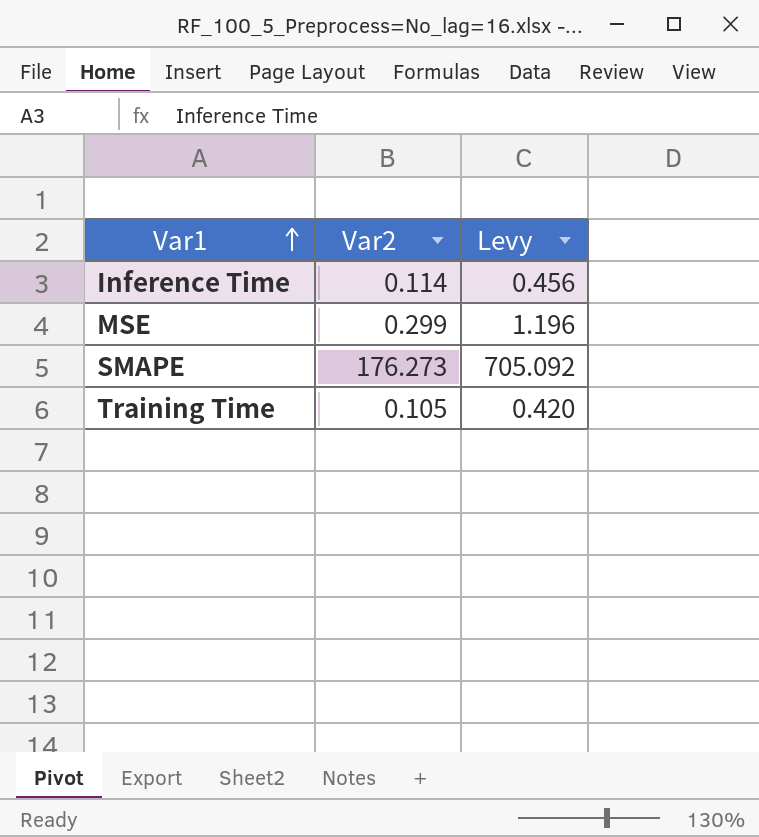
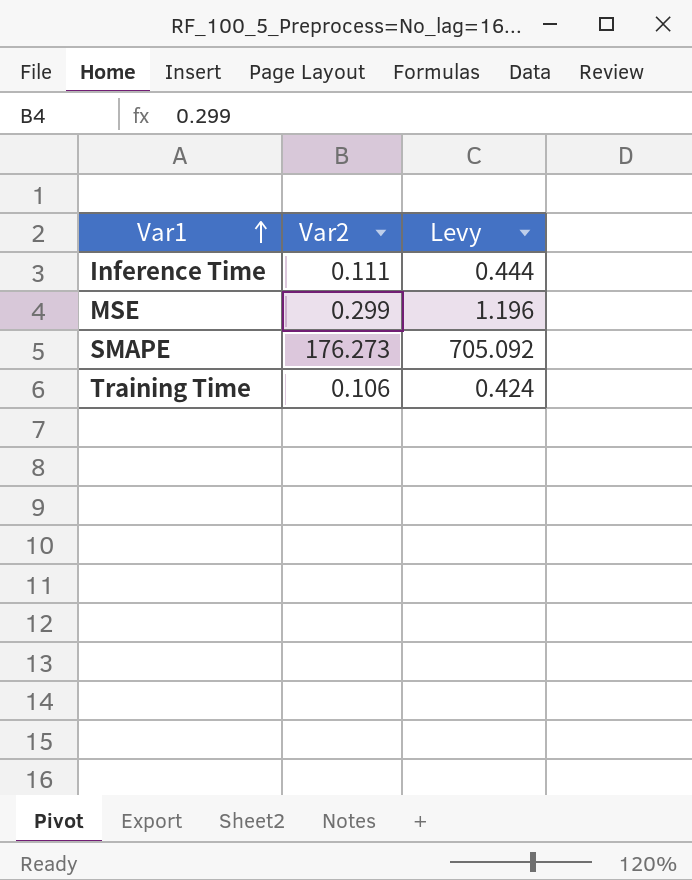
Inference Time | Var2: 0.114 -> 0.111
Inference Time | Levy: 0.456 -> 0.444
Training Time | Var2: 0.105 -> 0.106
Training Time | Levy: 0.420 -> 0.424

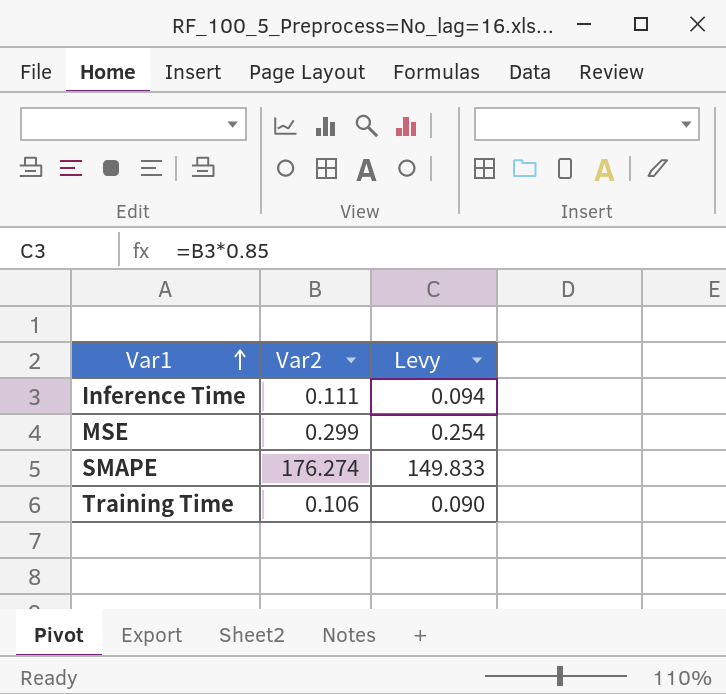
column Levy | formula: [Var2] * 4 -> [Var2] * 0.85
SMAPE | Var2: 176.273 -> 176.274

